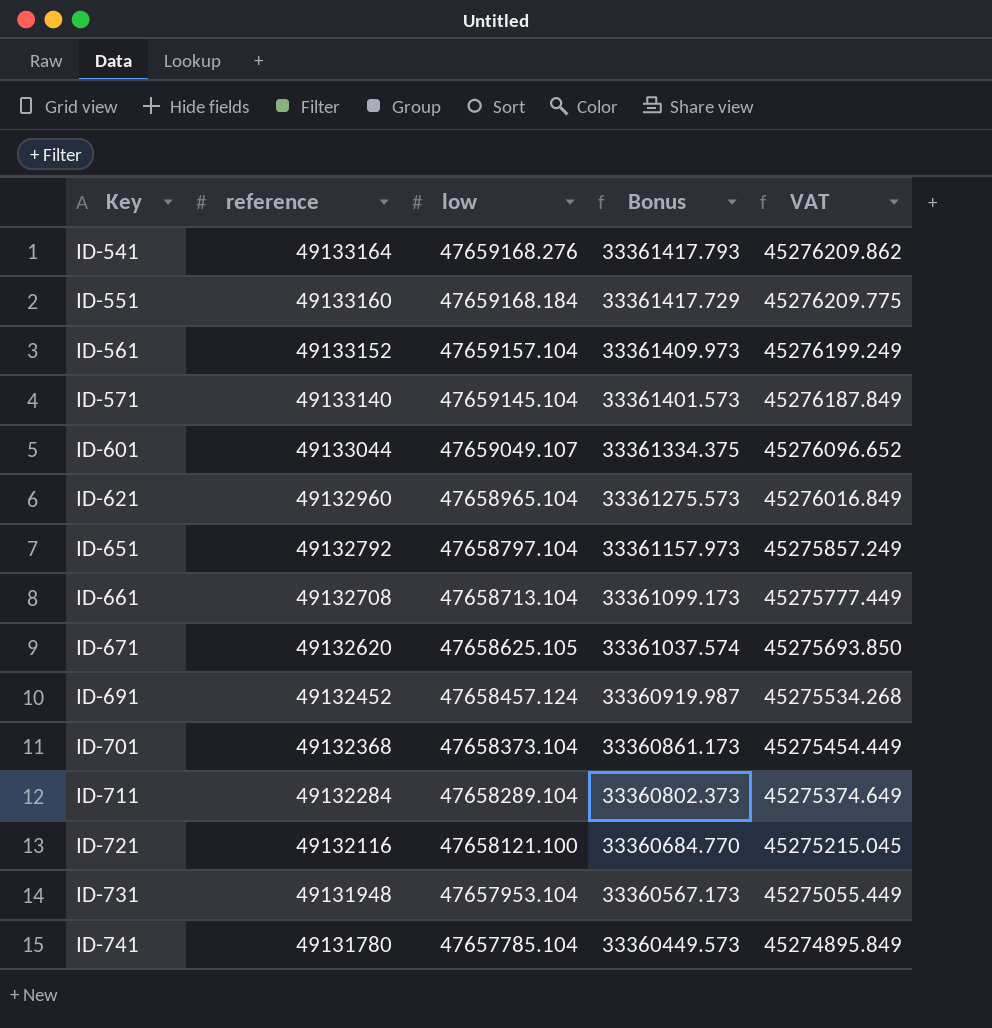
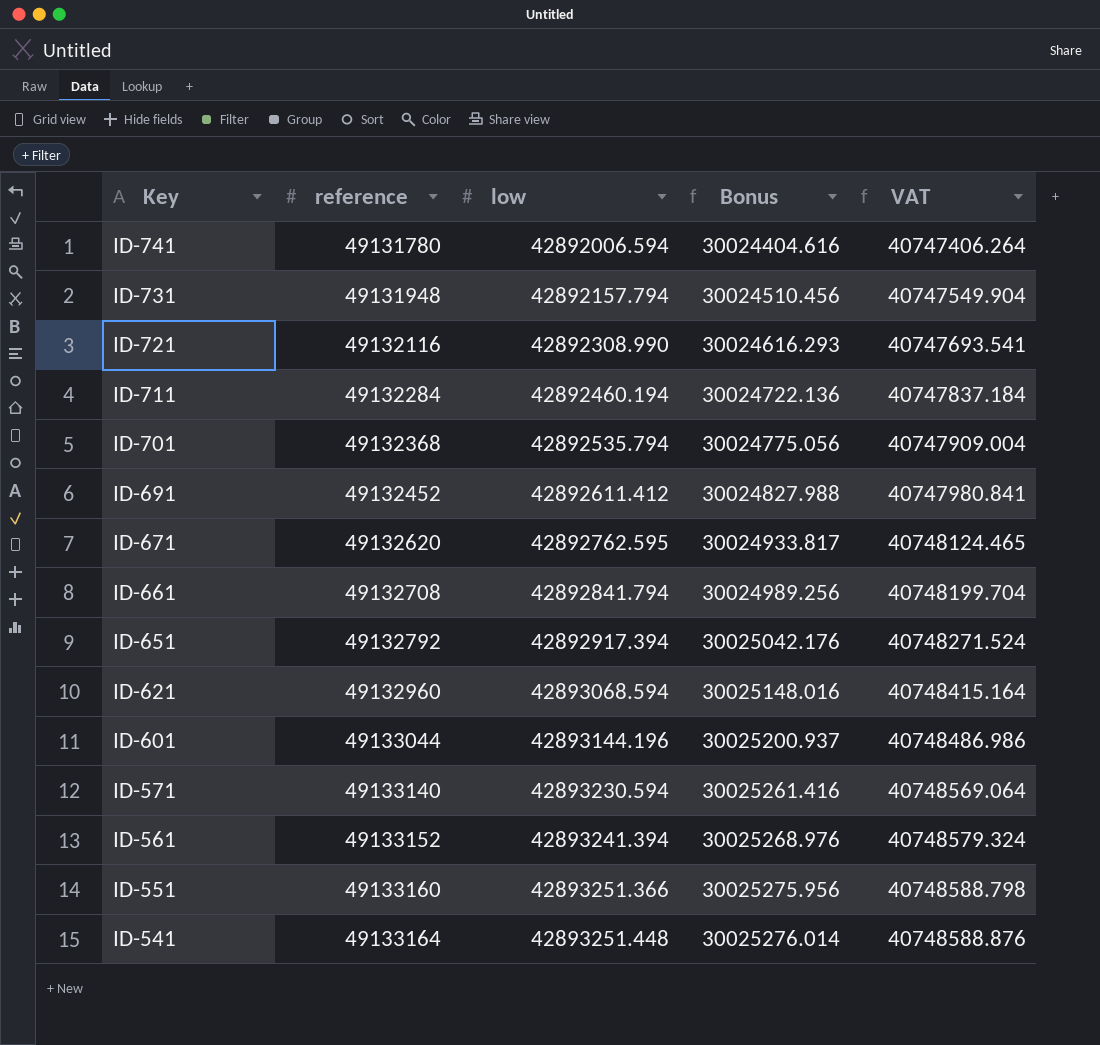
row order: Key ascending -> Key descending
ID-741 | low: 47657785.104 -> 42892006.594
ID-741 | Bonus: 33360449.573 -> 30024404.616
ID-741 | VAT: 45274895.849 -> 40747406.264
ID-731 | low: 47657953.104 -> 42892157.794
ID-731 | Bonus: 33360567.173 -> 30024510.456
ID-731 | VAT: 45275055.449 -> 40747549.904
ID-721 | low: 47658121.100 -> 42892308.990
ID-721 | Bonus: 33360684.770 -> 30024616.293
ID-721 | VAT: 45275215.045 -> 40747693.541
ID-711 | low: 47658289.104 -> 42892460.194
ID-711 | Bonus: 33360802.373 -> 30024722.136
ID-711 | VAT: 45275374.649 -> 40747837.184
ID-701 | low: 47658373.104 -> 42892535.794
ID-701 | Bonus: 33360861.173 -> 30024775.056
ID-701 | VAT: 45275454.449 -> 40747909.004
ID-691 | low: 47658457.124 -> 42892611.412
ID-691 | Bonus: 33360919.987 -> 30024827.988
ID-691 | VAT: 45275534.268 -> 40747980.841
ID-671 | low: 47658625.105 -> 42892762.595
ID-671 | Bonus: 33361037.574 -> 30024933.817
ID-671 | VAT: 45275693.850 -> 40748124.465
ID-661 | low: 47658713.104 -> 42892841.794
ID-661 | Bonus: 33361099.173 -> 30024989.256
ID-661 | VAT: 45275777.449 -> 40748199.704
ID-651 | low: 47658797.104 -> 42892917.394
ID-651 | Bonus: 33361157.973 -> 30025042.176
ID-651 | VAT: 45275857.249 -> 40748271.524
ID-621 | low: 47658965.104 -> 42893068.594
ID-621 | Bonus: 33361275.573 -> 30025148.016
ID-621 | VAT: 45276016.849 -> 40748415.164
ID-601 | low: 47659049.107 -> 42893144.196
ID-601 | Bonus: 33361334.375 -> 30025200.937
ID-601 | VAT: 45276096.652 -> 40748486.986
ID-571 | low: 47659145.104 -> 42893230.594
ID-571 | Bonus: 33361401.573 -> 30025261.416
ID-571 | VAT: 45276187.849 -> 40748569.064
ID-561 | low: 47659157.104 -> 42893241.394
ID-561 | Bonus: 33361409.973 -> 30025268.976
ID-561 | VAT: 45276199.249 -> 40748579.324
ID-551 | low: 47659168.184 -> 42893251.366
ID-551 | Bonus: 33361417.729 -> 30025275.956
ID-551 | VAT: 45276209.775 -> 40748588.798
ID-541 | low: 47659168.276 -> 42893251.448
ID-541 | Bonus: 33361417.793 -> 30025276.014
ID-541 | VAT: 45276209.862 -> 40748588.876

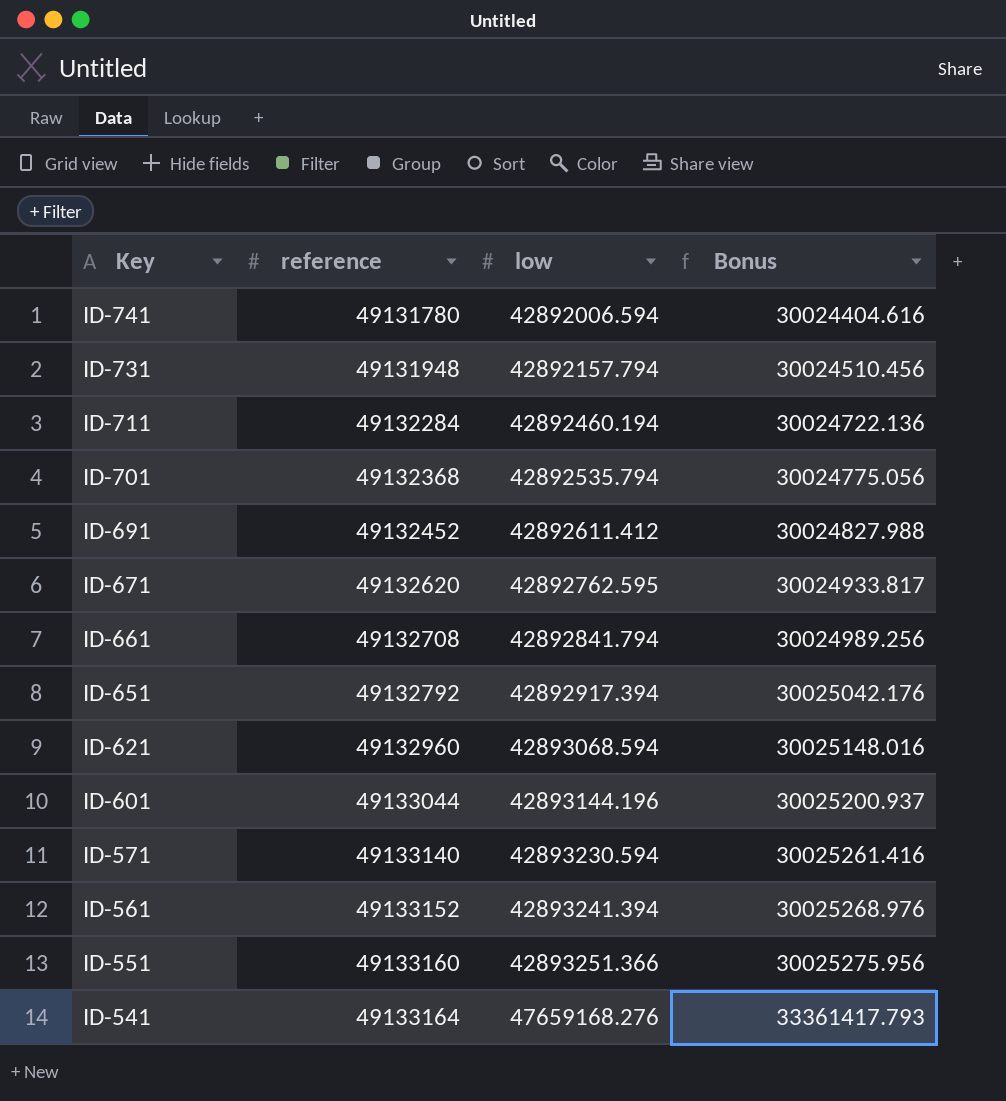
column VAT | formula: [low] * 0.95 -> none
row ID-721: 49132116 | 42892308.990 | 30024616.293 | 40747693.541 -> none
ID-541 | low: 42893251.448 -> 47659168.276
ID-541 | Bonus: 30025276.014 -> 33361417.793

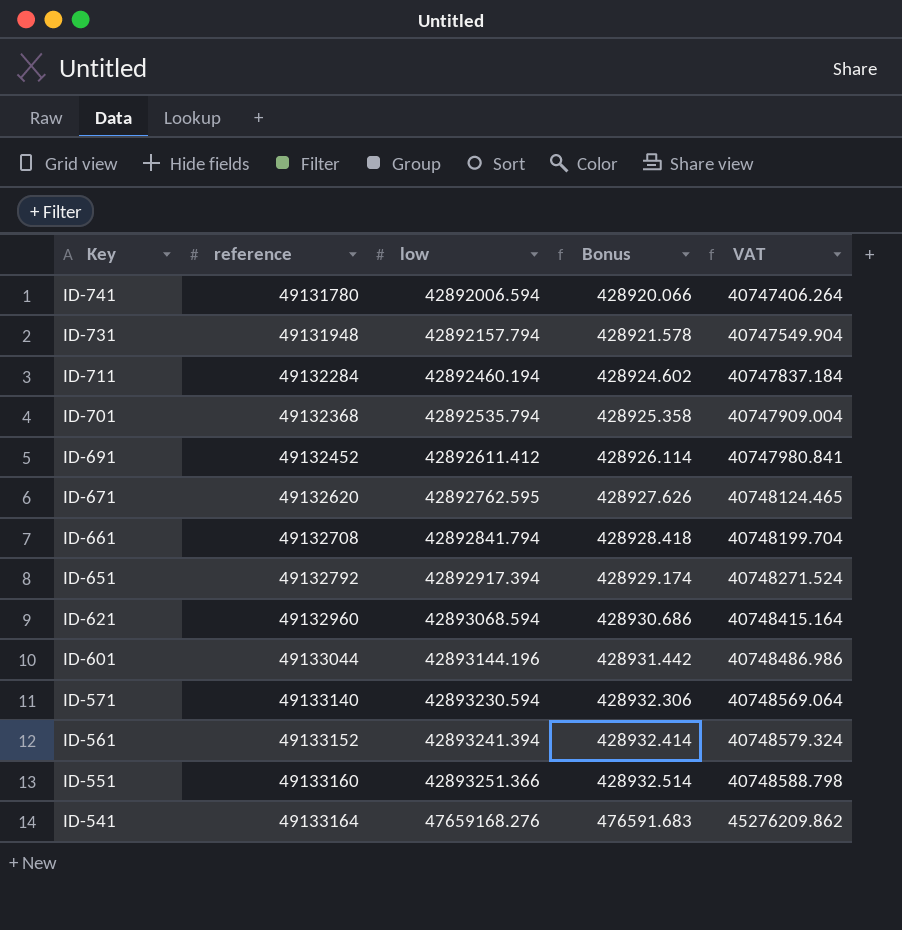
column Bonus | formula: [low] * 0.7 -> [low] * 0.01
column VAT | formula: none -> [low] * 0.95

